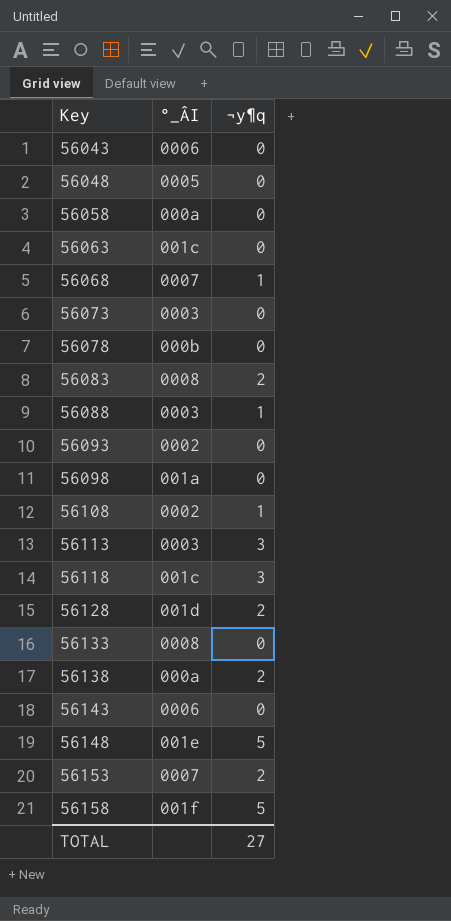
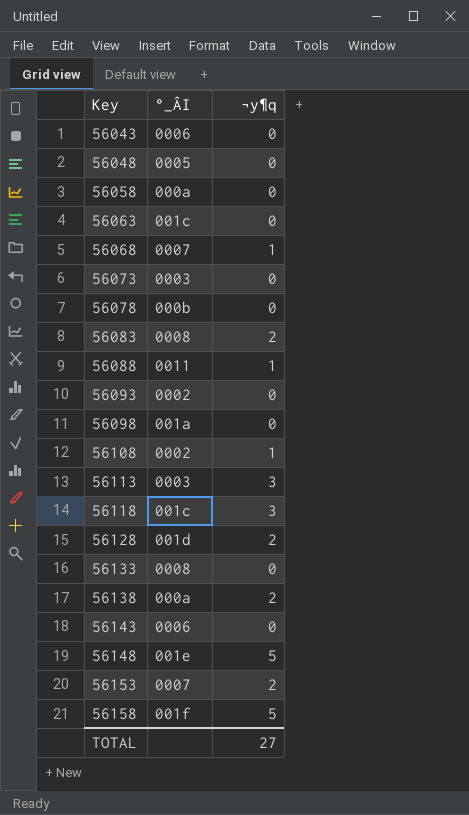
56088 | °_ÂI: 0003 -> 0011

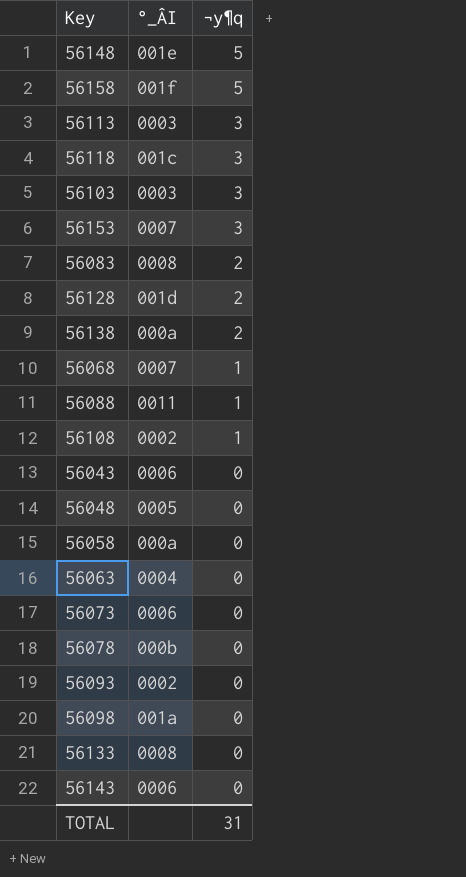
row order: Key ascending -> ¬y¶q descending
row 56103: none -> 0003 | 3
56153 | ¬y¶q: 2 -> 3
56063 | °_ÂI: 001c -> 0004
56073 | °_ÂI: 0003 -> 0006
TOTAL | ¬y¶q: 27 -> 31

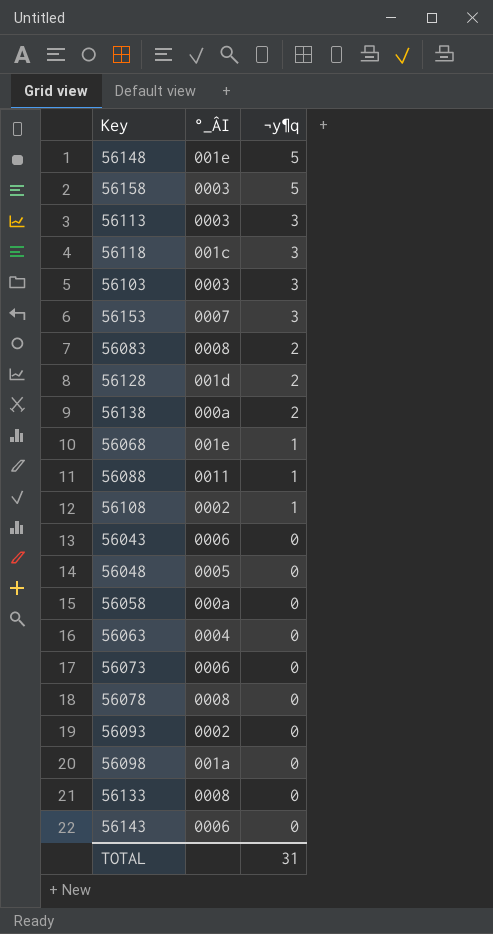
56158 | °_ÂI: 001f -> 0003
56068 | °_ÂI: 0007 -> 001e
56078 | °_ÂI: 000b -> 0008

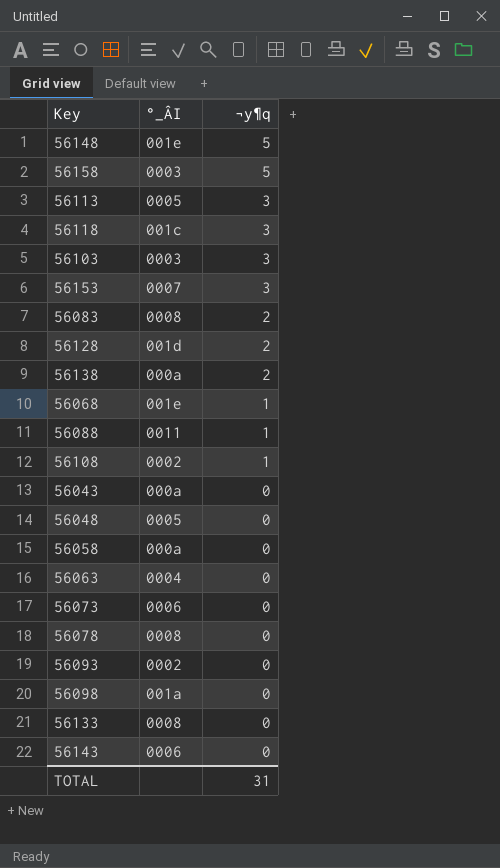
56113 | °_ÂI: 0003 -> 0005
56043 | °_ÂI: 0006 -> 000a

